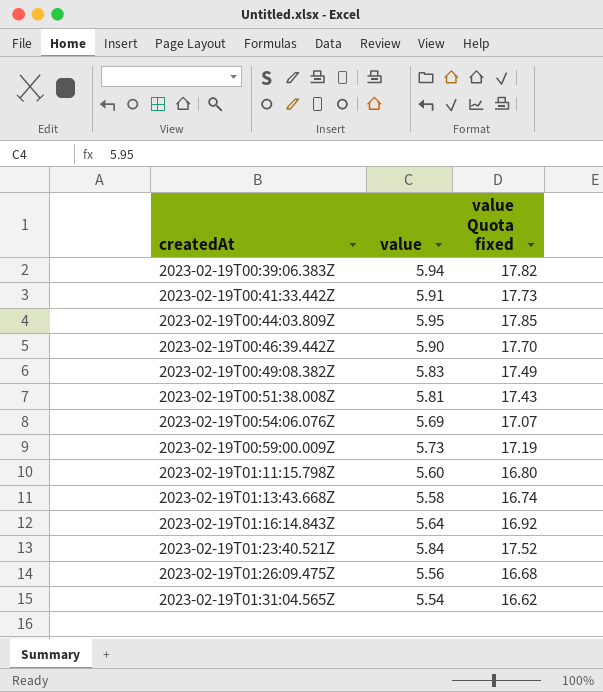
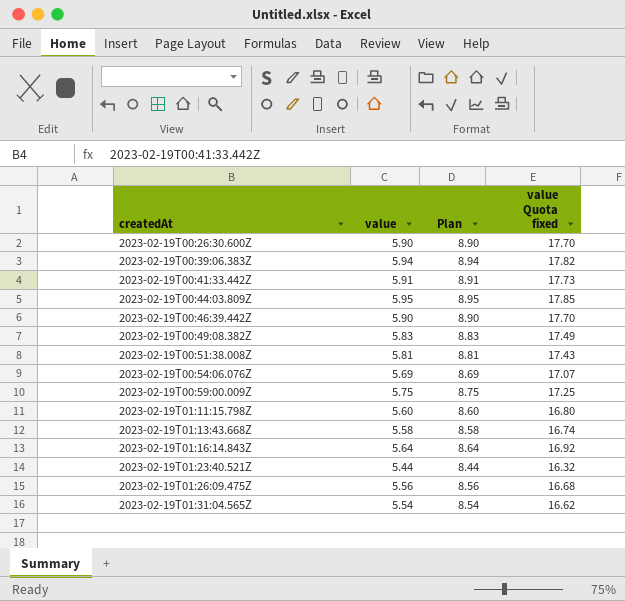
column Plan | formula: none -> [value] + 3
row 2023-02-19T00:26:30.600Z: none -> 5.90 | 8.90 | 17.70
2023-02-19T00:59:00.009Z | value: 5.73 -> 5.75
2023-02-19T00:59:00.009Z | value Quota fixed: 17.19 -> 17.25
2023-02-19T01:23:40.521Z | value: 5.84 -> 5.44
2023-02-19T01:23:40.521Z | value Quota fixed: 17.52 -> 16.32

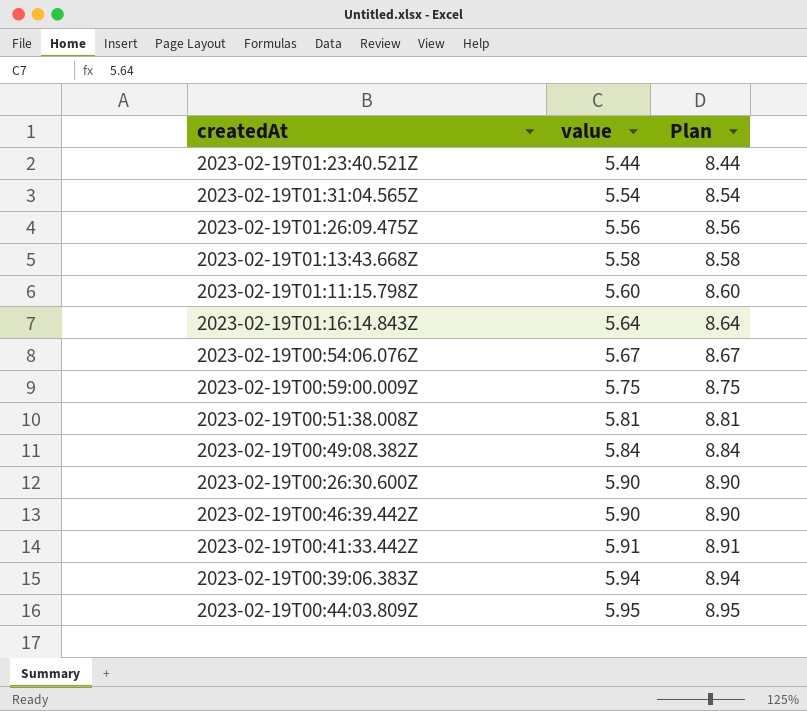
row order: createdAt ascending -> value ascending
column value Quota fixed | formula: [value] * 3 -> none
2023-02-19T00:54:06.076Z | value: 5.69 -> 5.67
2023-02-19T00:54:06.076Z | Plan: 8.69 -> 8.67
2023-02-19T00:49:08.382Z | value: 5.83 -> 5.84
2023-02-19T00:49:08.382Z | Plan: 8.83 -> 8.84

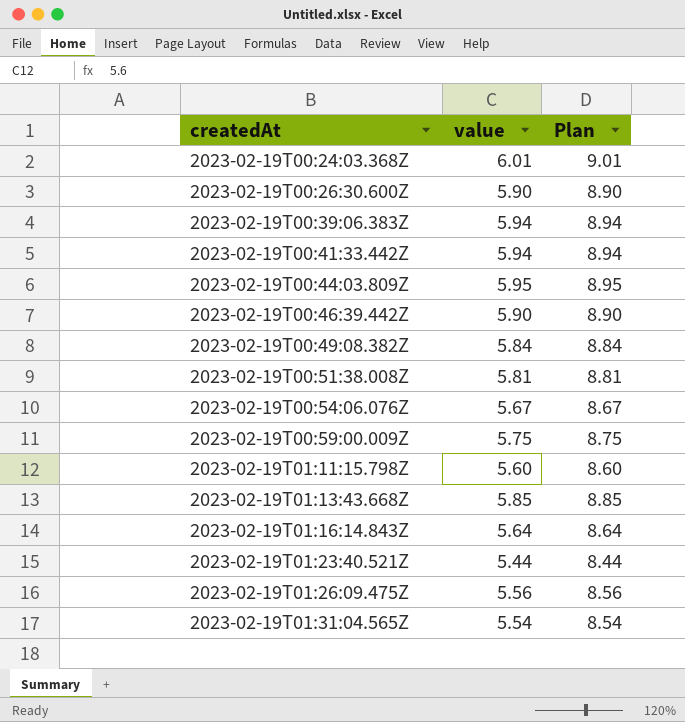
row order: value ascending -> createdAt ascending
row 2023-02-19T00:24:03.368Z: none -> 6.01 | 9.01
2023-02-19T00:41:33.442Z | value: 5.91 -> 5.94
2023-02-19T00:41:33.442Z | Plan: 8.91 -> 8.94
2023-02-19T01:13:43.668Z | value: 5.58 -> 5.85
2023-02-19T01:13:43.668Z | Plan: 8.58 -> 8.85

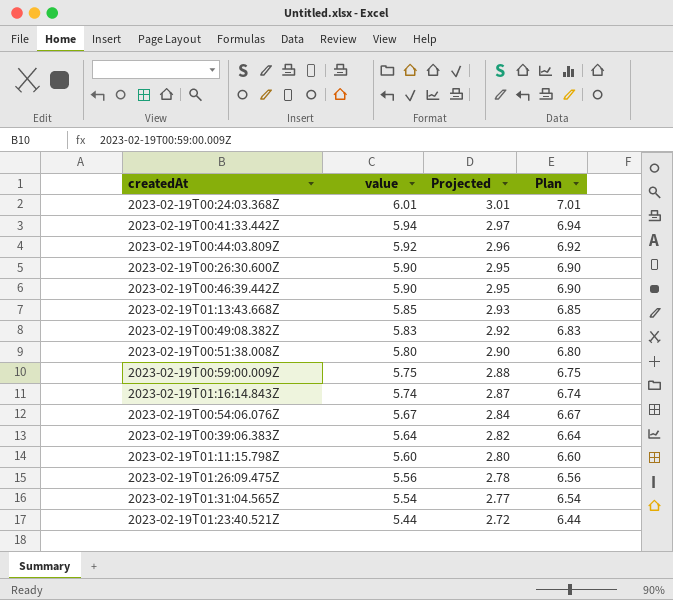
row order: createdAt ascending -> value descending
column Projected | formula: none -> [value] * 0.5
column Plan | formula: [value] + 3 -> [value] + 1
2023-02-19T00:44:03.809Z | value: 5.95 -> 5.92
2023-02-19T00:49:08.382Z | value: 5.84 -> 5.83
2023-02-19T00:51:38.008Z | value: 5.81 -> 5.80
2023-02-19T01:16:14.843Z | value: 5.64 -> 5.74
2023-02-19T00:39:06.383Z | value: 5.94 -> 5.64

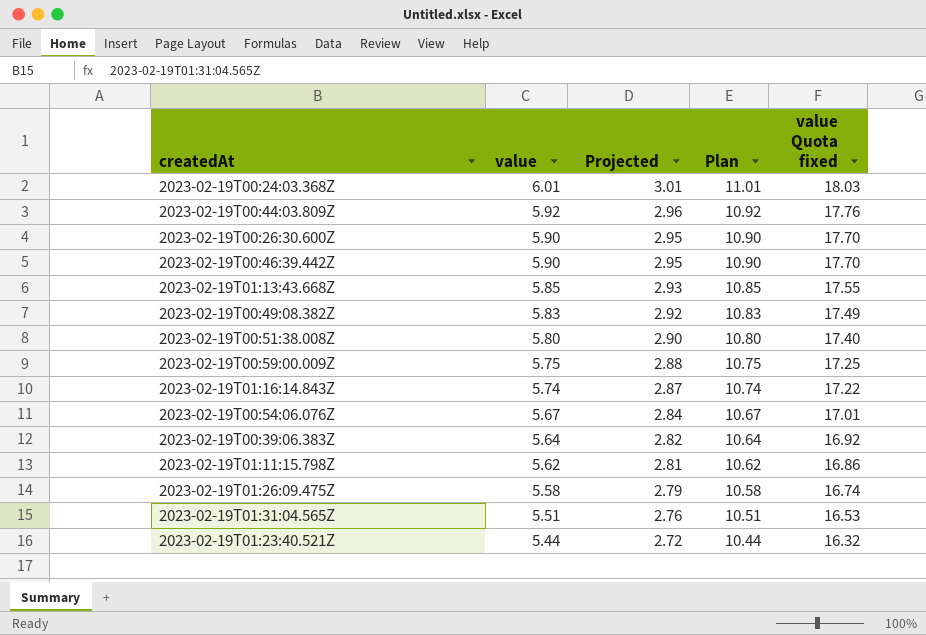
column Plan | formula: [value] + 1 -> [value] + 5
column value Quota fixed | formula: none -> [value] * 3
row 2023-02-19T00:41:33.442Z: 5.94 | 2.97 | 6.94 -> none
2023-02-19T01:11:15.798Z | value: 5.60 -> 5.62
2023-02-19T01:11:15.798Z | Projected: 2.80 -> 2.81
2023-02-19T01:26:09.475Z | value: 5.56 -> 5.58
2023-02-19T01:26:09.475Z | Projected: 2.78 -> 2.79
2023-02-19T01:31:04.565Z | value: 5.54 -> 5.51
2023-02-19T01:31:04.565Z | Projected: 2.77 -> 2.76

